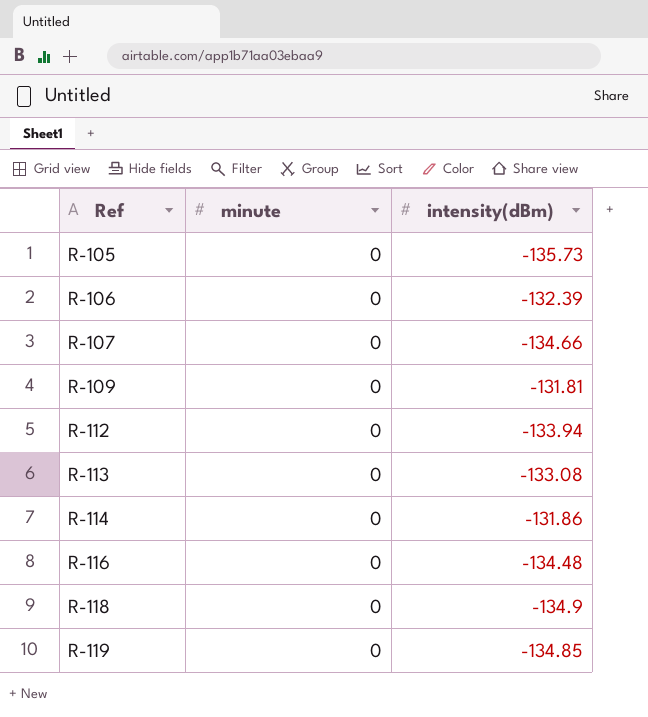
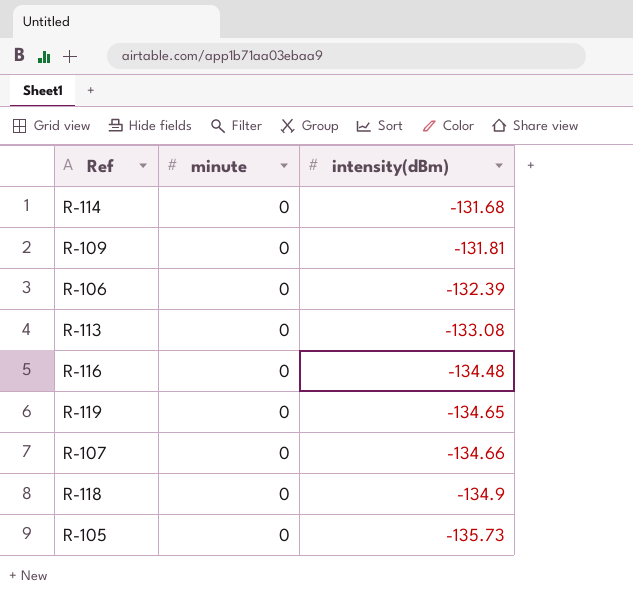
row order: Ref ascending -> intensity(dBm) descending
row R-112: 0 | -133.94 -> none
R-114 | intensity(dBm): -131.86 -> -131.68
R-119 | intensity(dBm): -134.85 -> -134.65

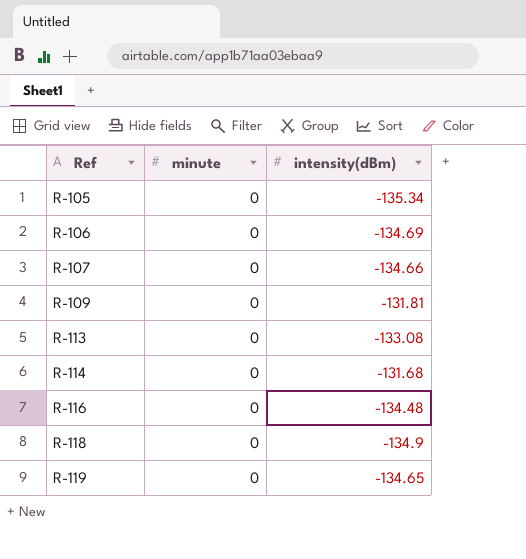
row order: intensity(dBm) descending -> Ref ascending
R-105 | intensity(dBm): -135.73 -> -135.34
R-106 | intensity(dBm): -132.39 -> -134.69

